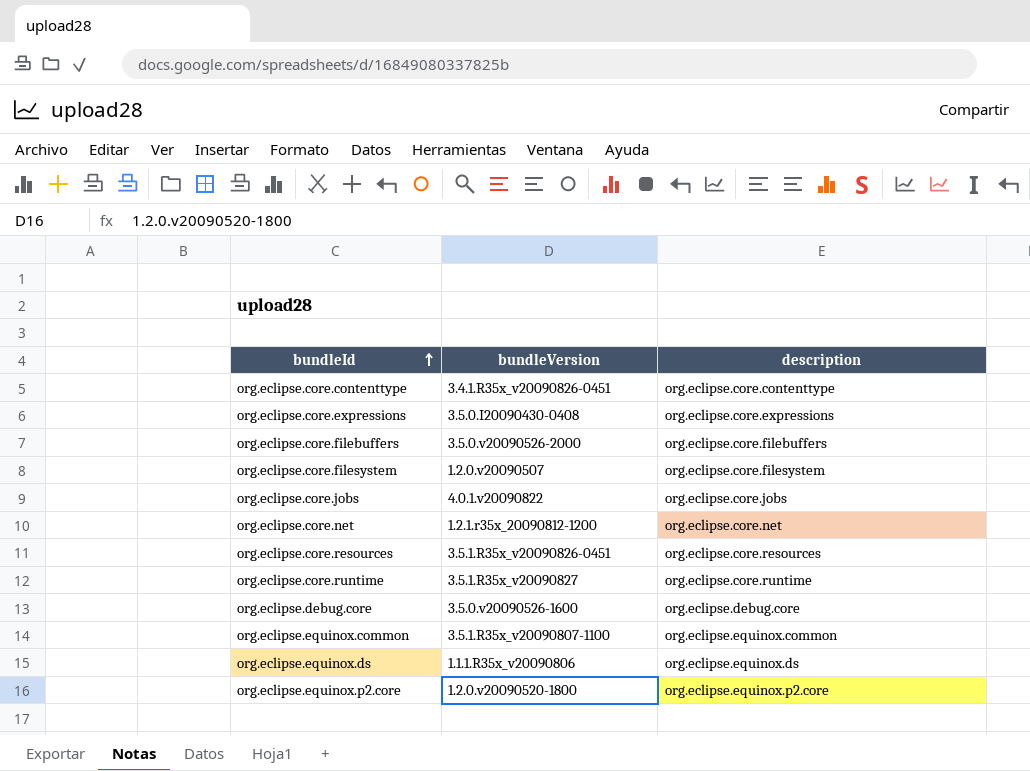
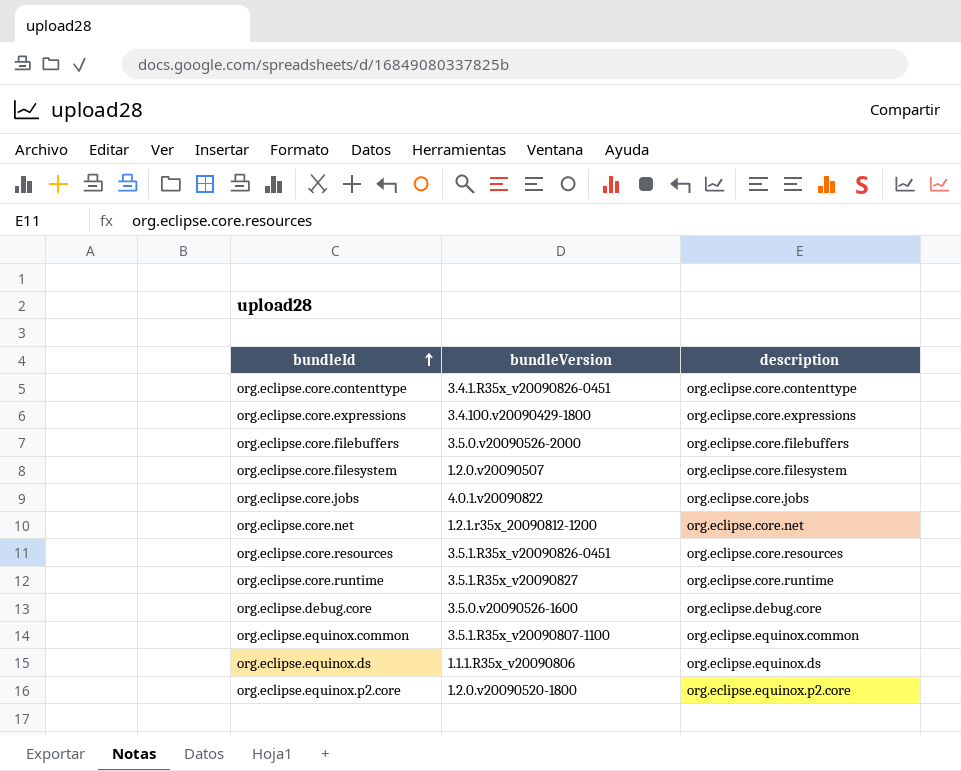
org.eclipse.core.expressions | bundleVersion: 3.5.0.I20090430-0408 -> 3.4.100.v20090429-1800

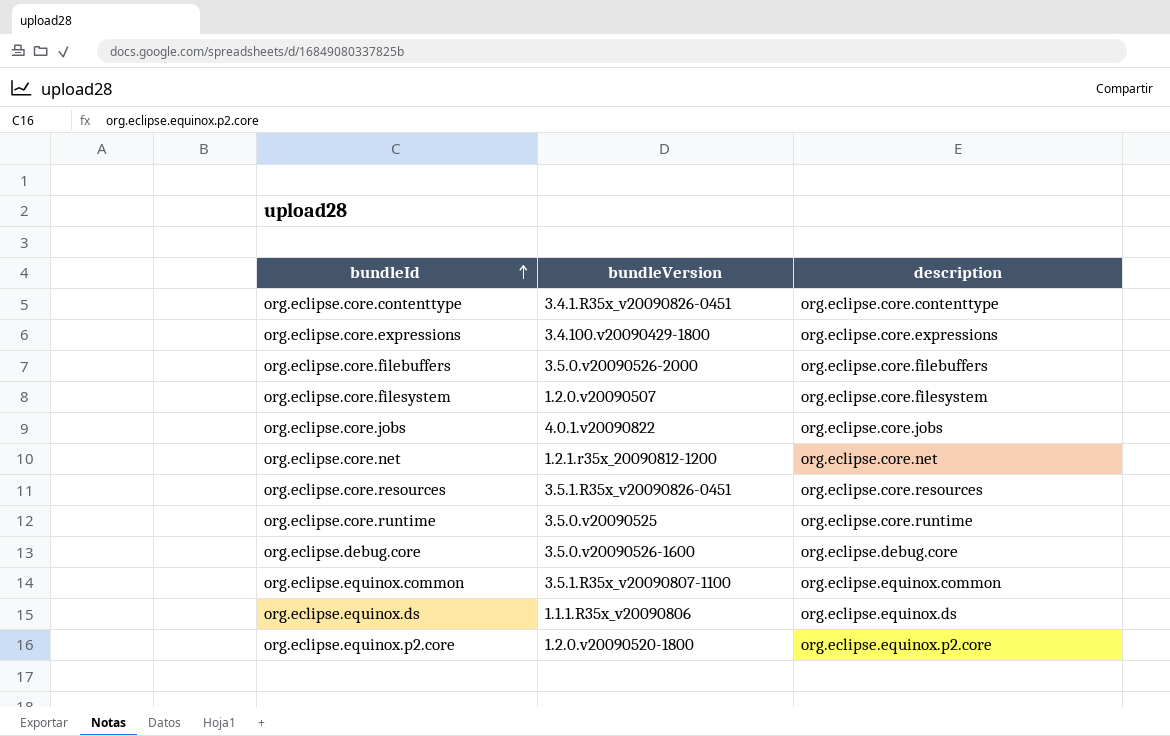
org.eclipse.core.runtime | bundleVersion: 3.5.1.R35x_v20090827 -> 3.5.0.v20090525

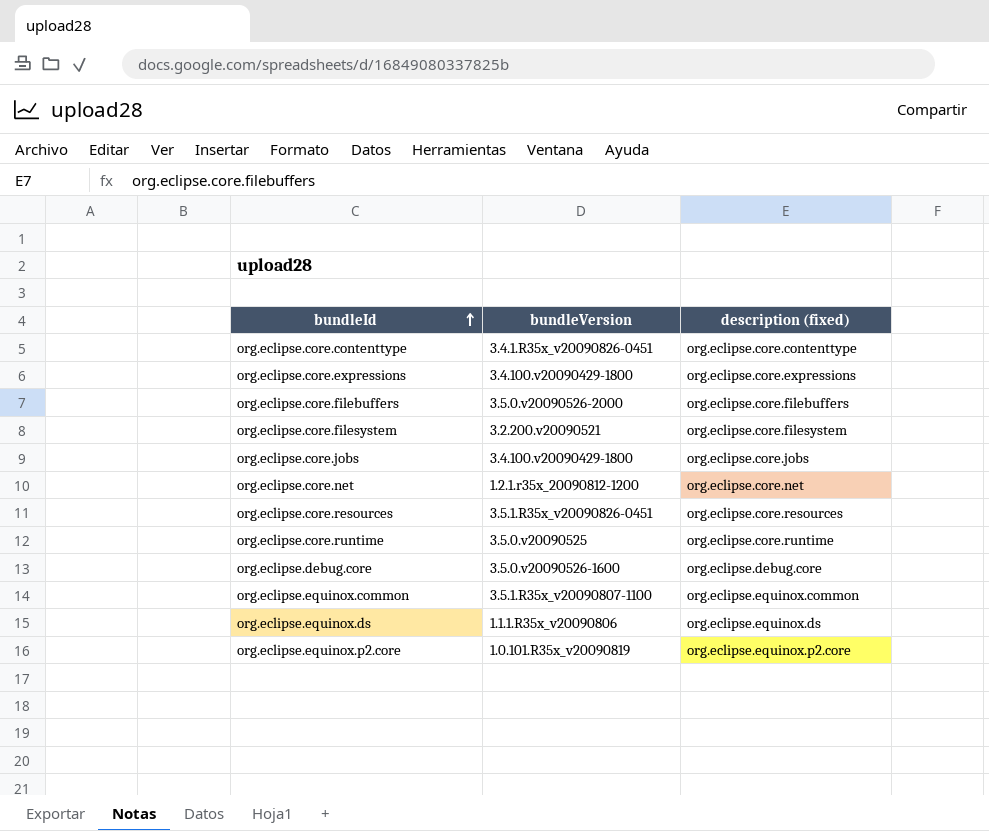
column name: description -> description (fixed)
org.eclipse.core.filesystem | bundleVersion: 1.2.0.v20090507 -> 3.2.200.v20090521
org.eclipse.core.jobs | bundleVersion: 4.0.1.v20090822 -> 3.4.100.v20090429-1800
org.eclipse.equinox.p2.core | bundleVersion: 1.2.0.v20090520-1800 -> 1.0.101.R35x_v20090819

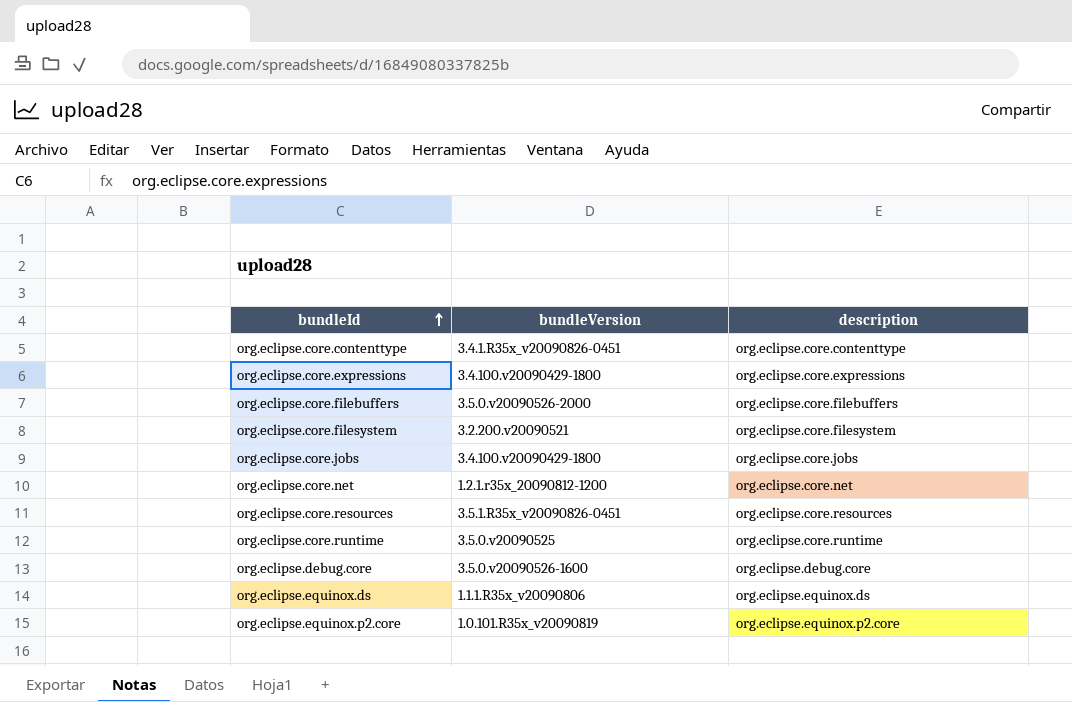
column name: description (fixed) -> description
row org.eclipse.equinox.common: 3.5.1.R35x_v20090807-1100 | org.eclipse.equinox.common -> none

